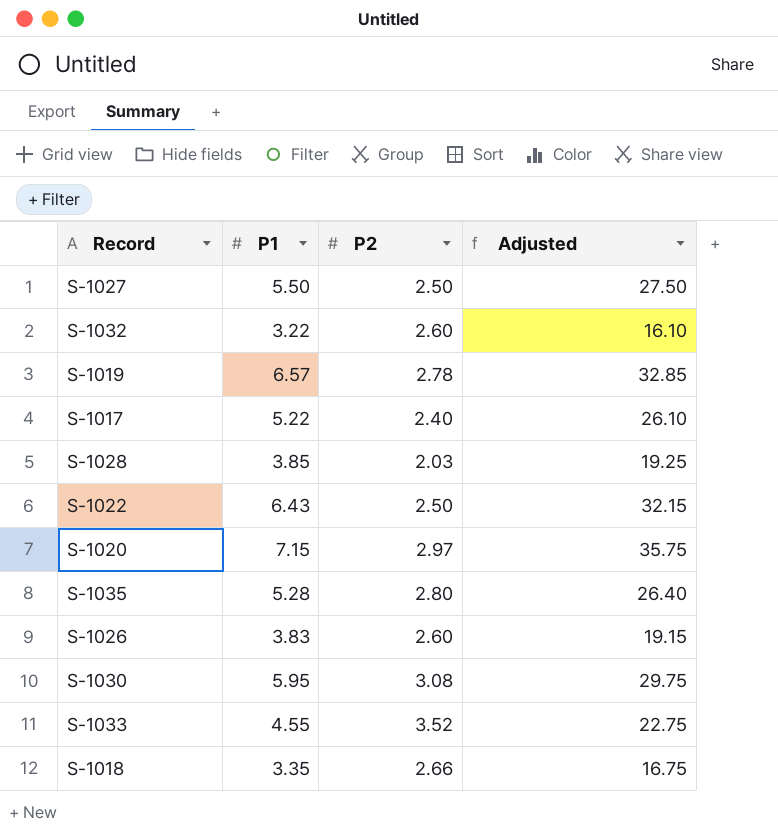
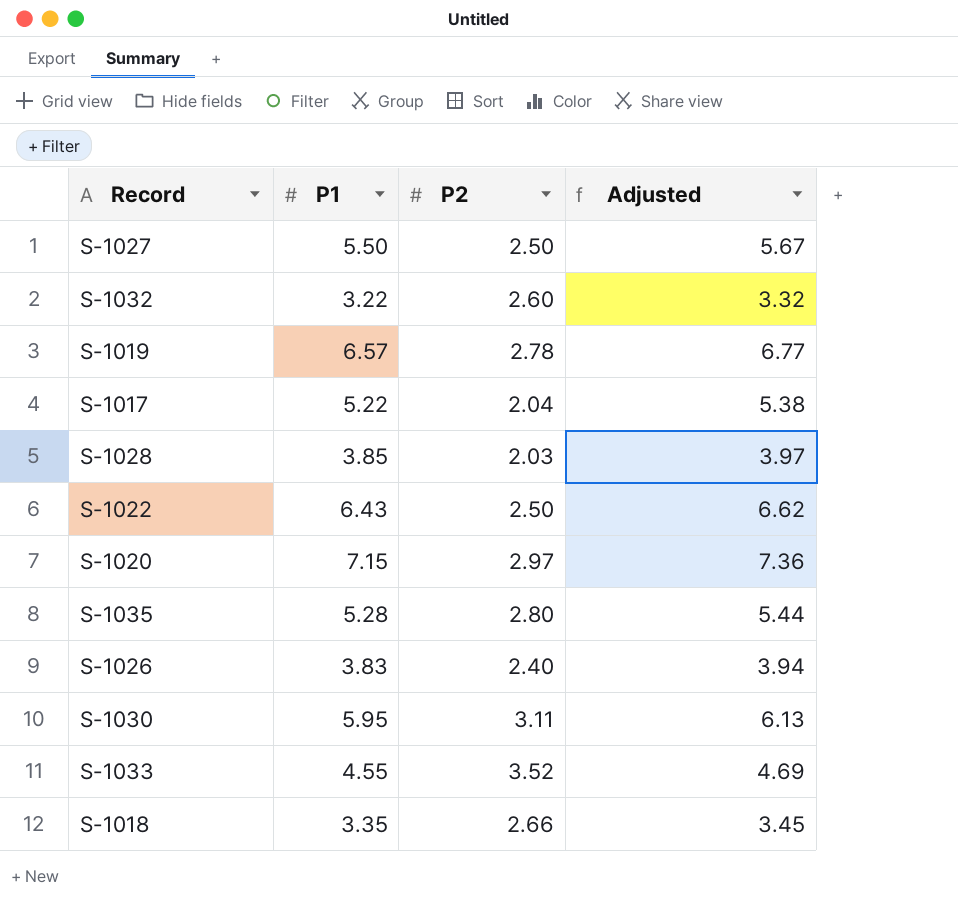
column Adjusted | formula: [P1] * 5 -> [P1] * 1.03
S-1017 | P2: 2.40 -> 2.04
S-1026 | P2: 2.60 -> 2.40
S-1030 | P2: 3.08 -> 3.11

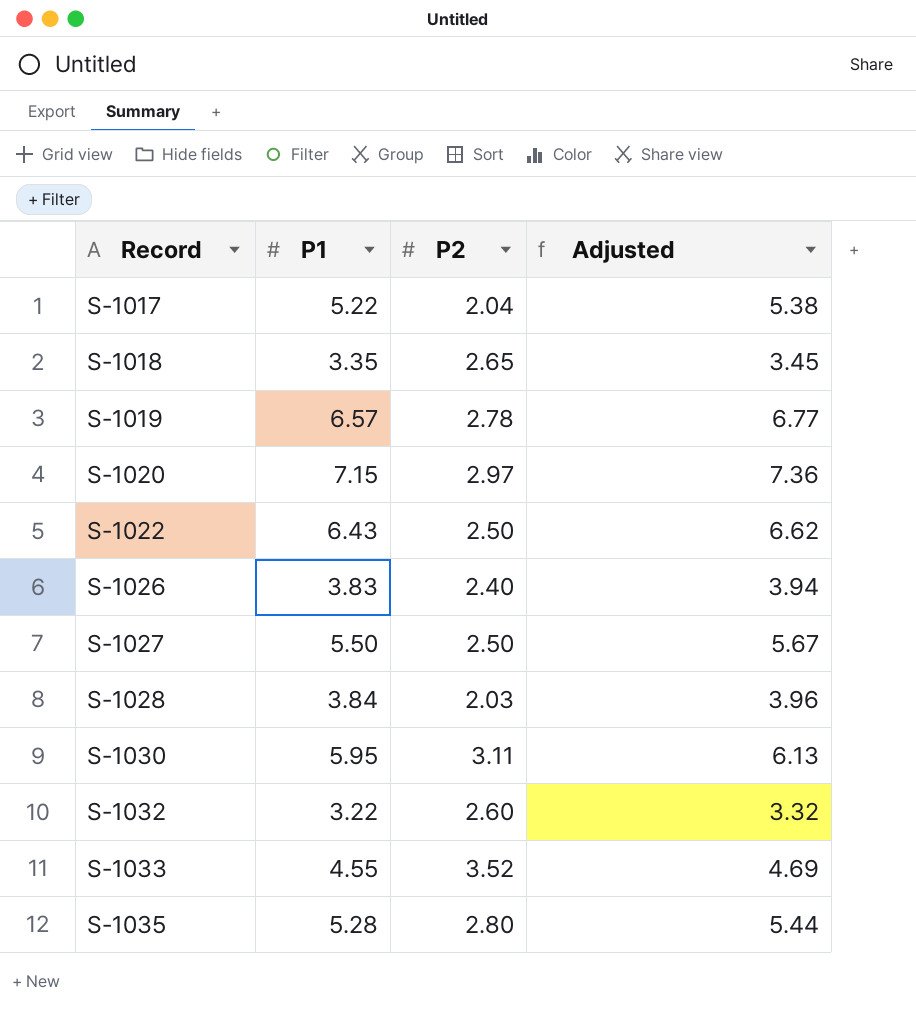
row order: none -> Record ascending
S-1018 | P2: 2.66 -> 2.65
S-1028 | P1: 3.85 -> 3.84
S-1028 | Adjusted: 3.97 -> 3.96

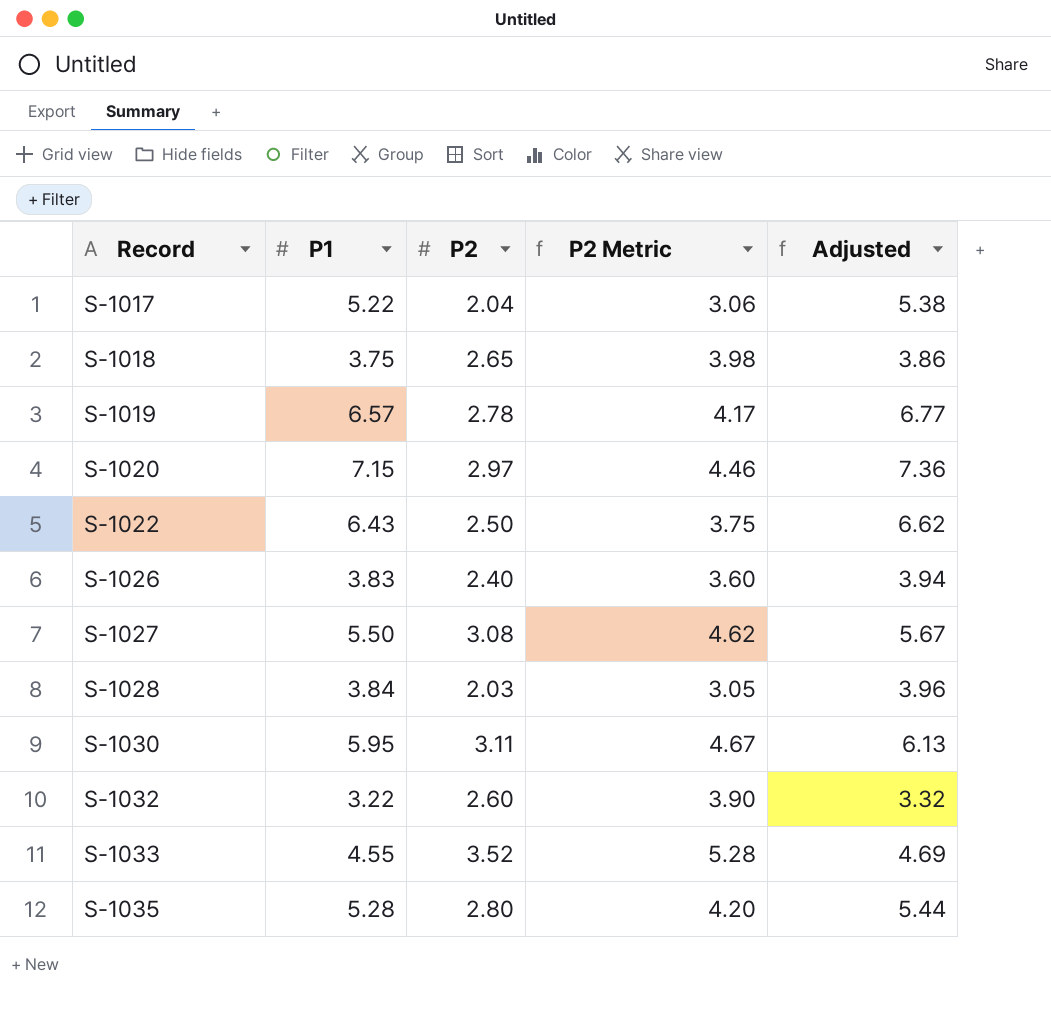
column P2 Metric | formula: none -> [P2] * 1.5
S-1018 | P1: 3.35 -> 3.75
S-1018 | Adjusted: 3.45 -> 3.86
S-1027 | P2: 2.50 -> 3.08

